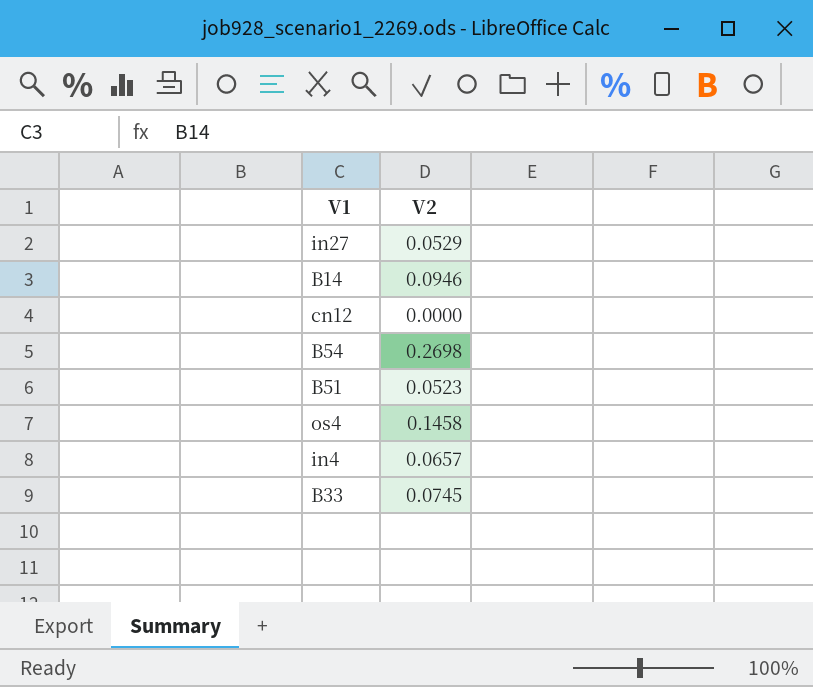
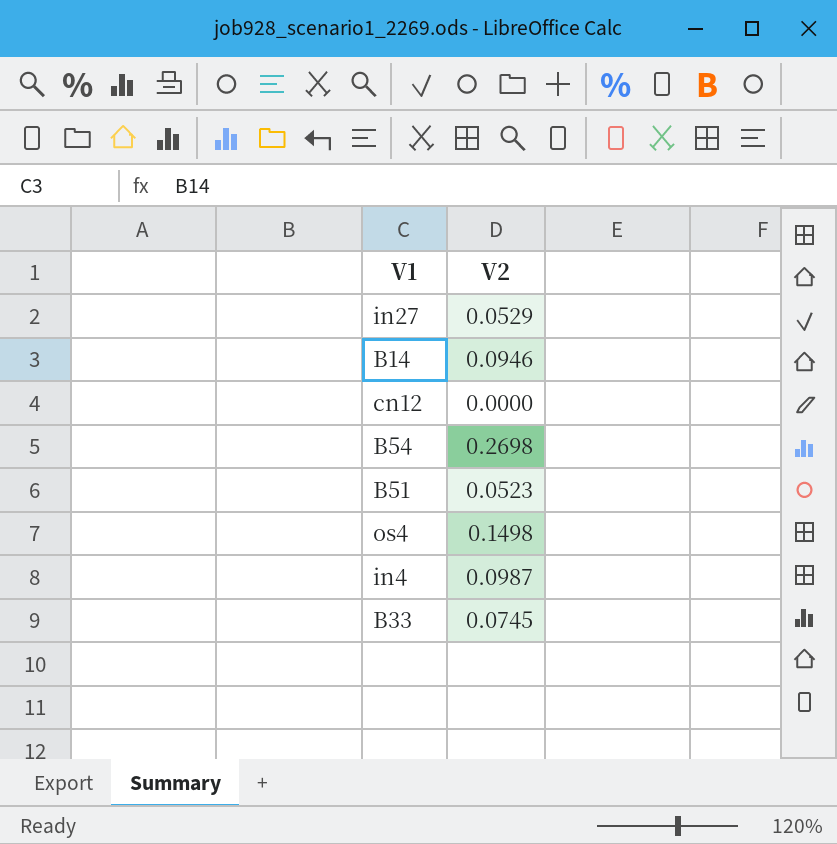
os4 | V2: 0.1458 -> 0.1498
in4 | V2: 0.0657 -> 0.0987

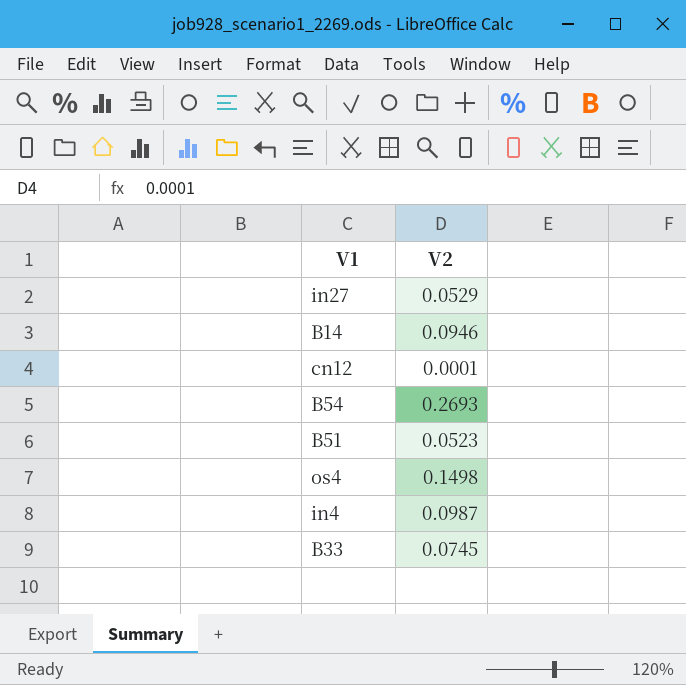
cn12 | V2: 0.0000 -> 0.0001
B54 | V2: 0.2698 -> 0.2693

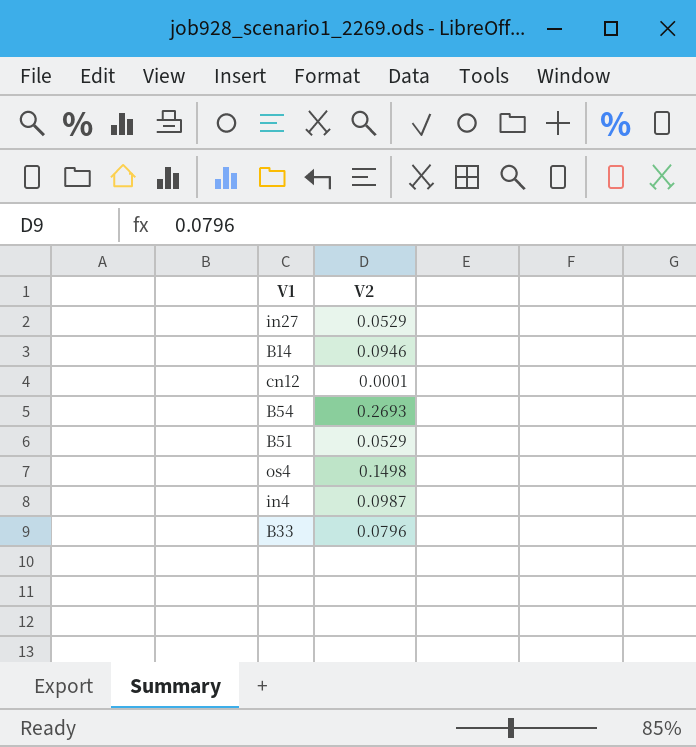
B51 | V2: 0.0523 -> 0.0529
B33 | V2: 0.0745 -> 0.0796

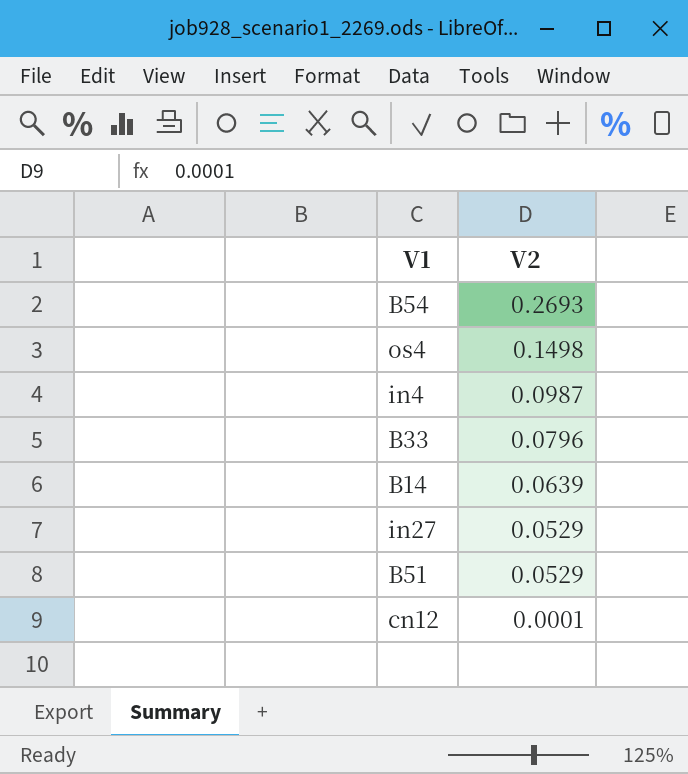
row order: none -> V2 descending
B14 | V2: 0.0946 -> 0.0639

